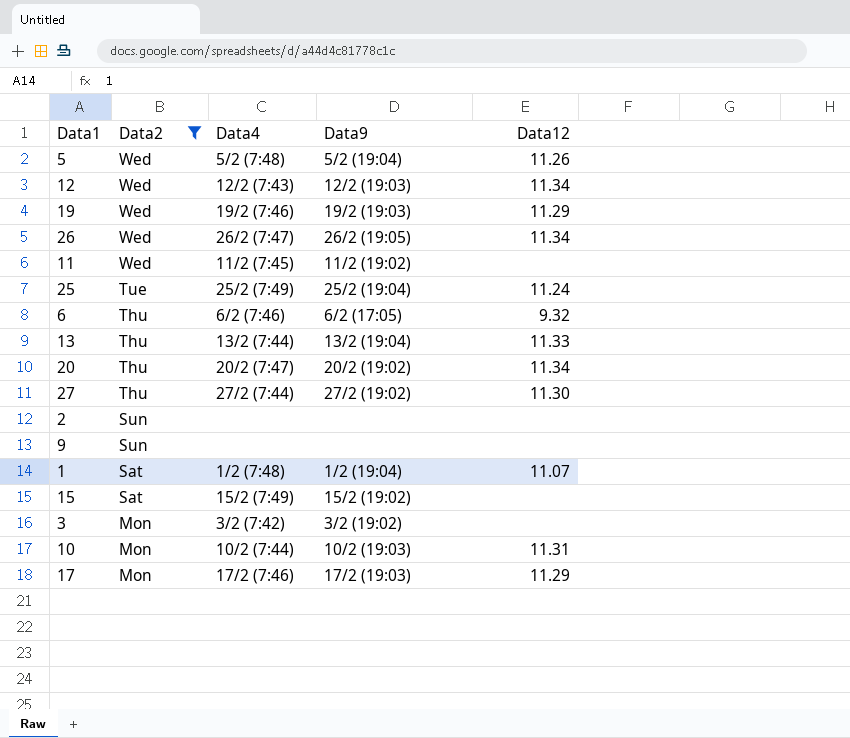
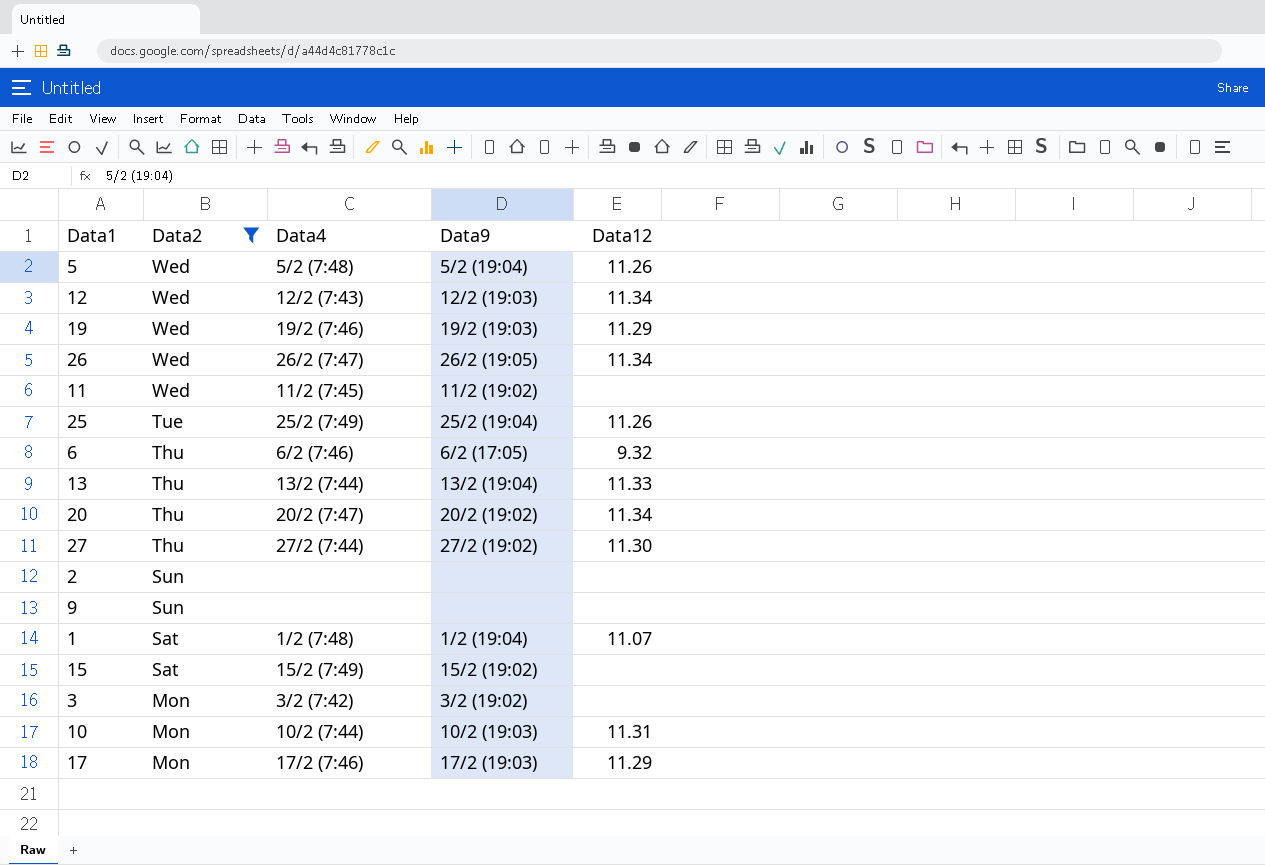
25 | Data12: 11.24 -> 11.26

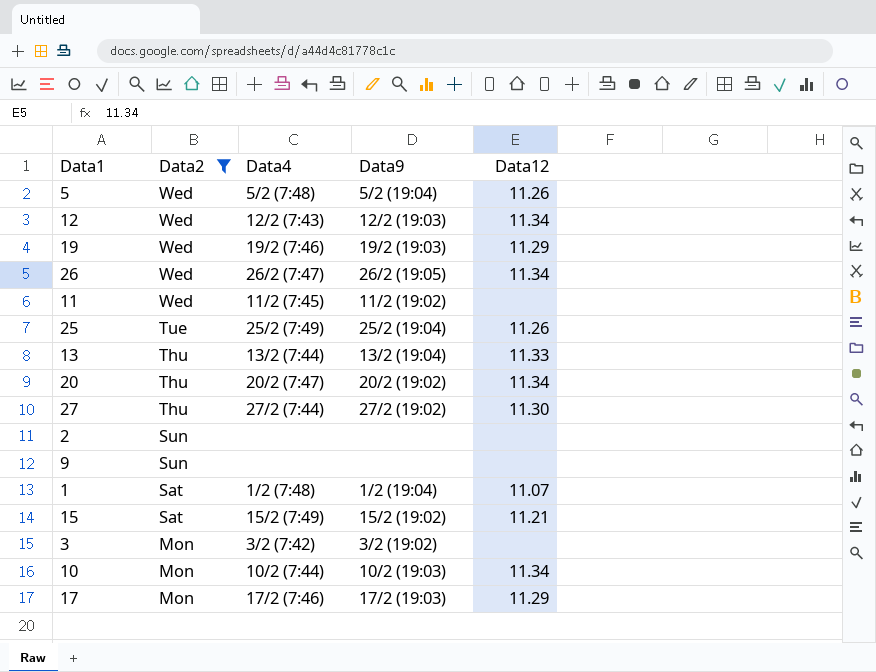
row 6: Thu | 6/2 (7:46) | 6/2 (17:05) | 9.32 -> none
15 | Data12: none -> 11.21
10 | Data12: 11.31 -> 11.34

